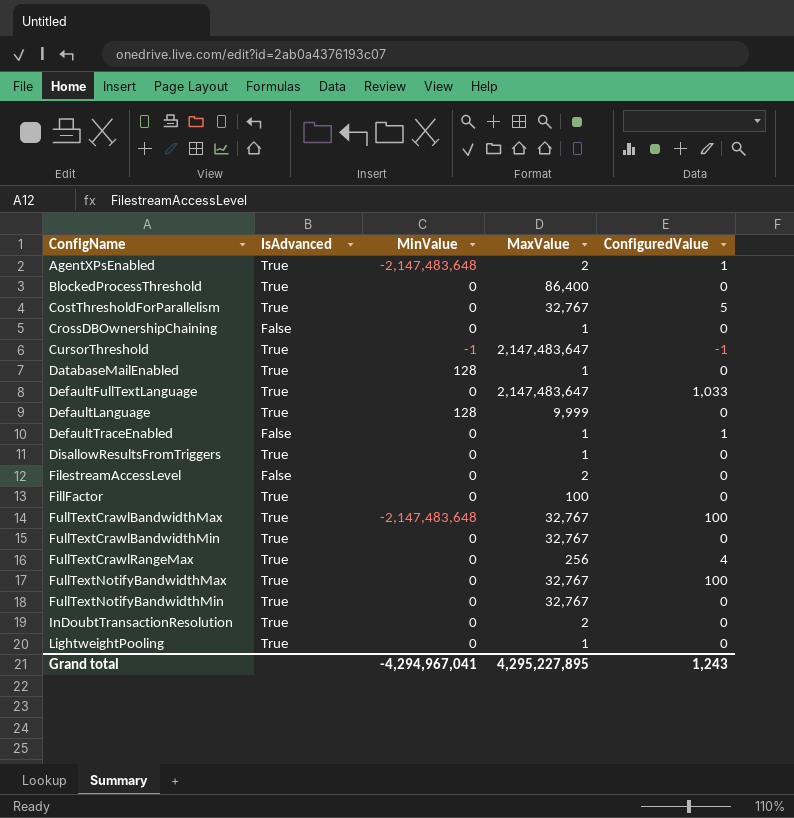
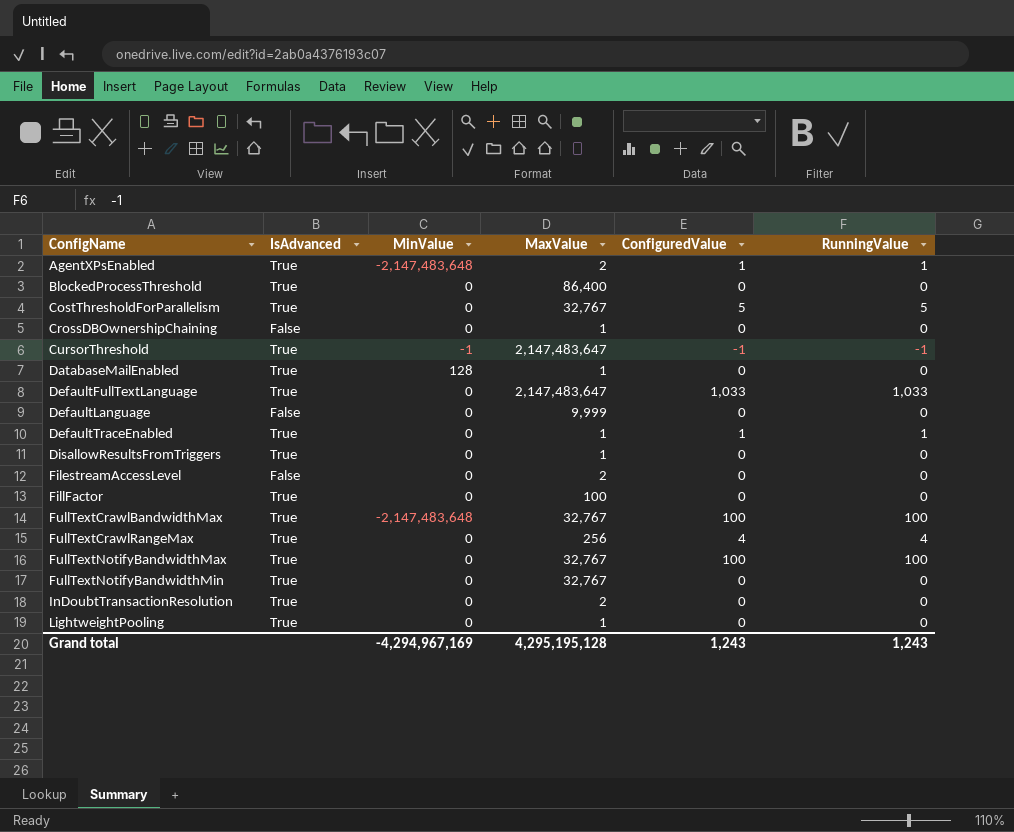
column RunningValue | position: none -> 6
row FullTextCrawlBandwidthMin: True | 0 | 32,767 | 0 -> none
DefaultLanguage | IsAdvanced: True -> False
DefaultLanguage | MinValue: 128 -> 0
DefaultTraceEnabled | IsAdvanced: False -> True
Grand total | MinValue: -4,294,967,041 -> -4,294,967,169
Grand total | MaxValue: 4,295,227,895 -> 4,295,195,128

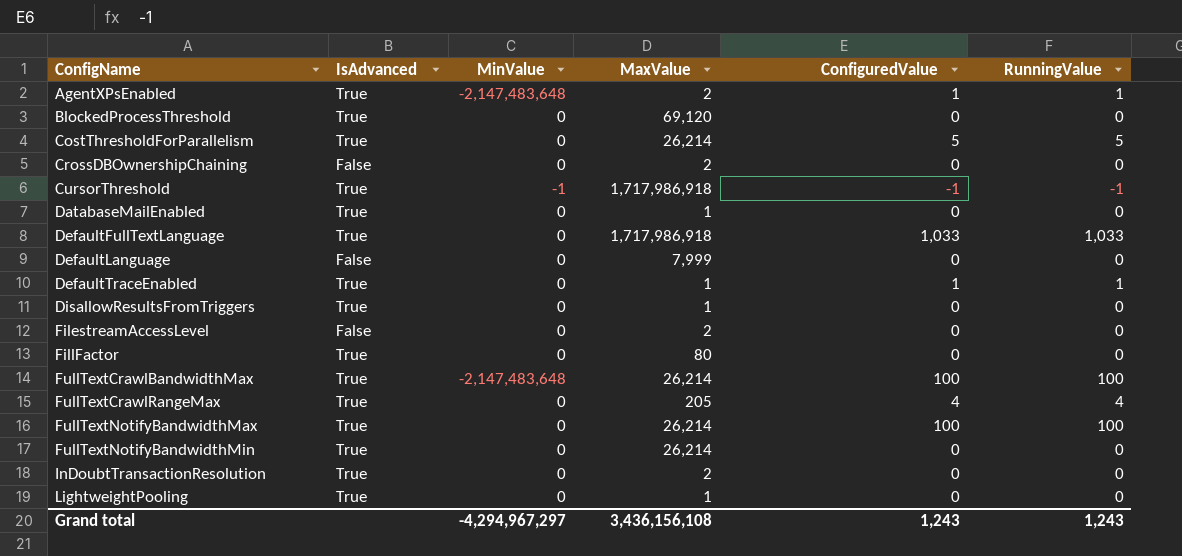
BlockedProcessThreshold | MaxValue: 86,400 -> 69,120
CostThresholdForParallelism | MaxValue: 32,767 -> 26,214
CrossDBOwnershipChaining | MaxValue: 1 -> 2
CursorThreshold | MaxValue: 2,147,483,647 -> 1,717,986,918
DatabaseMailEnabled | MinValue: 128 -> 0
DefaultFullTextLanguage | MaxValue: 2,147,483,647 -> 1,717,986,918
DefaultLanguage | MaxValue: 9,999 -> 7,999
FillFactor | MaxValue: 100 -> 80
FullTextCrawlBandwidthMax | MaxValue: 32,767 -> 26,214
FullTextCrawlRangeMax | MaxValue: 256 -> 205
FullTextNotifyBandwidthMax | MaxValue: 32,767 -> 26,214
FullTextNotifyBandwidthMin | MaxValue: 32,767 -> 26,214
Grand total | MinValue: -4,294,967,169 -> -4,294,967,297
Grand total | MaxValue: 4,295,195,128 -> 3,436,156,108

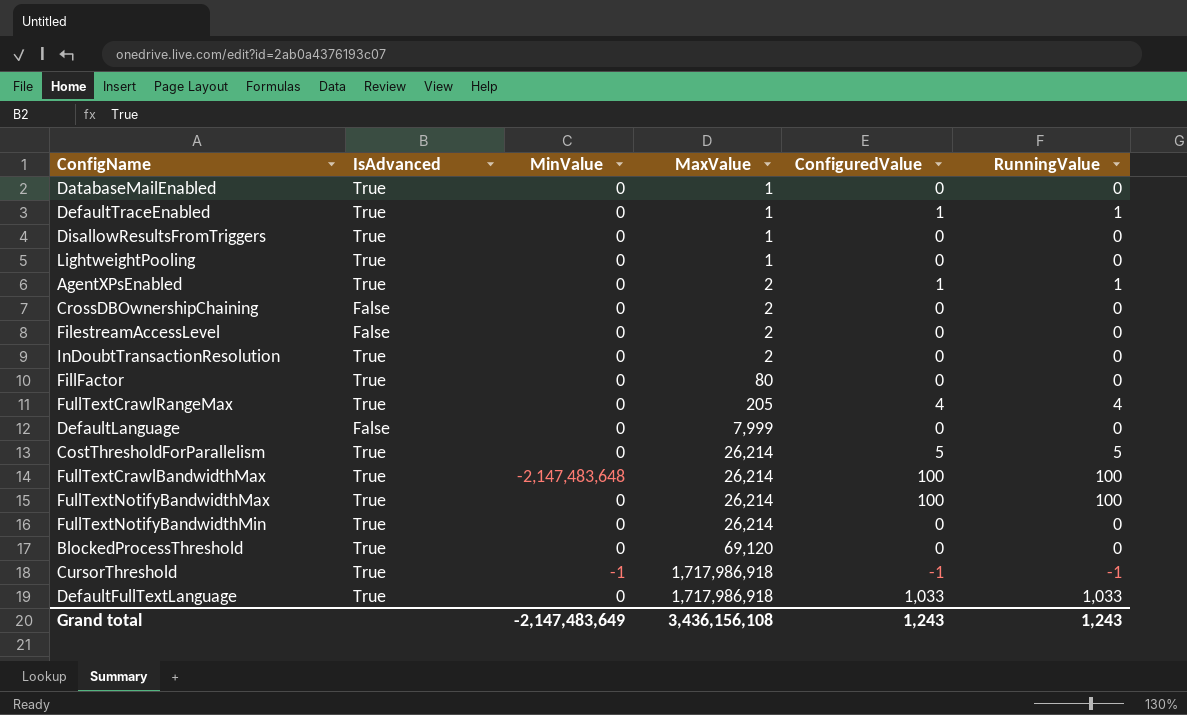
row order: ConfigName ascending -> MaxValue ascending
AgentXPsEnabled | MinValue: -2,147,483,648 -> 0
Grand total | MinValue: -4,294,967,297 -> -2,147,483,649

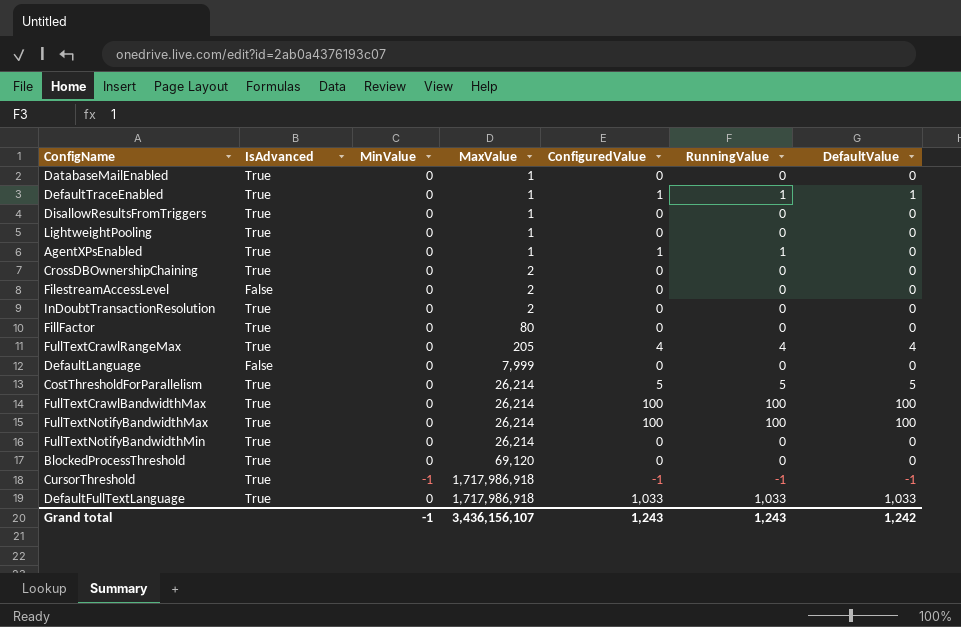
column DefaultValue | position: none -> 7
AgentXPsEnabled | MaxValue: 2 -> 1
CrossDBOwnershipChaining | IsAdvanced: False -> True
FullTextCrawlBandwidthMax | MinValue: -2,147,483,648 -> 0
Grand total | MinValue: -2,147,483,649 -> -1
Grand total | MaxValue: 3,436,156,108 -> 3,436,156,107

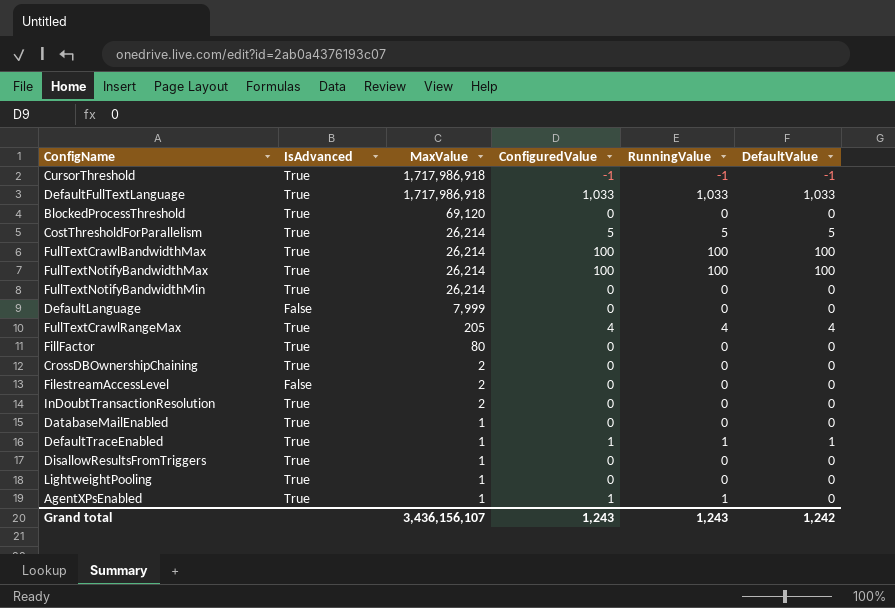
row order: MaxValue ascending -> MaxValue descending
column MinValue | position: 3 -> none

